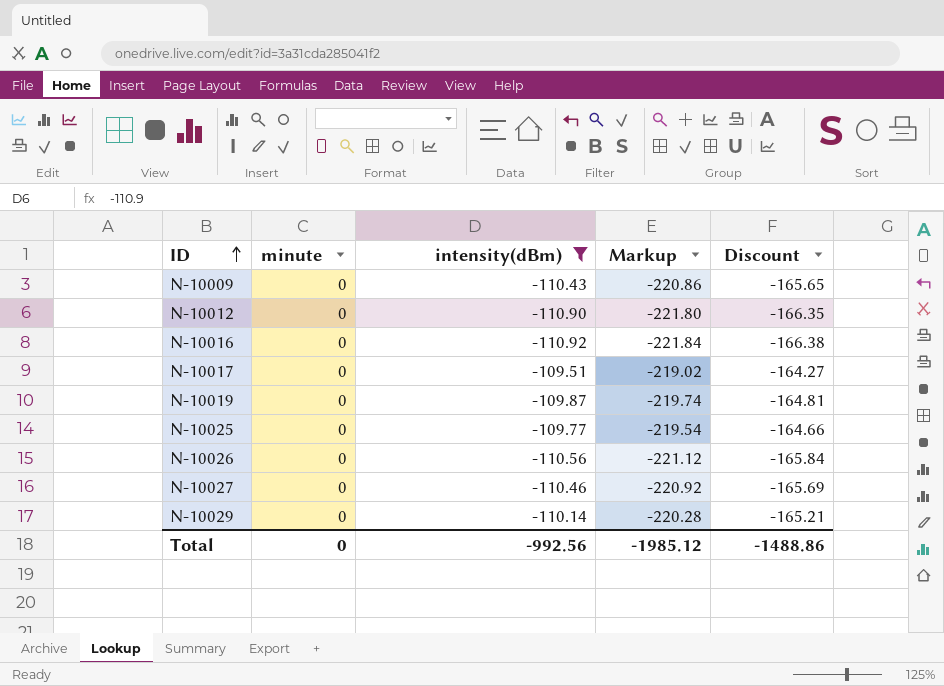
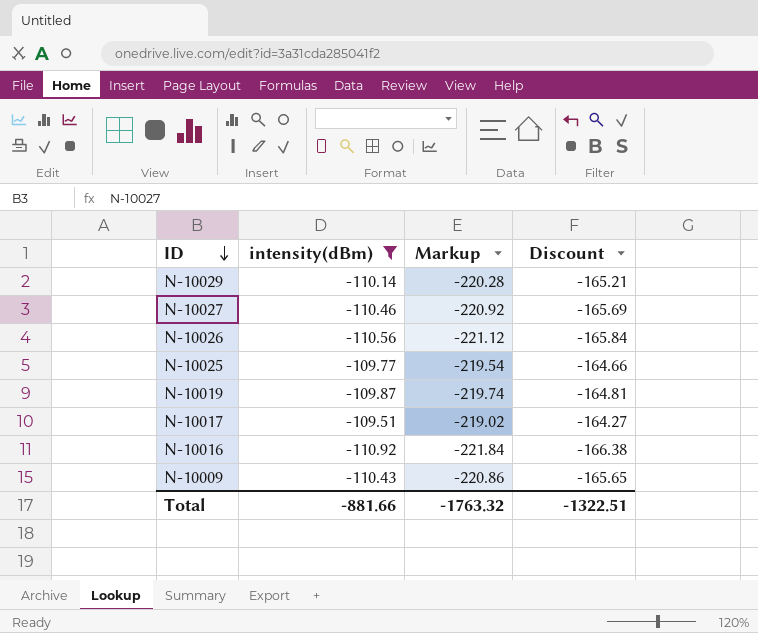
row order: ID ascending -> ID descending
column minute | position: 2 -> none
row N-10012: 0 | -110.90 | -221.80 | -166.35 -> none
Total | intensity(dBm): -992.56 -> -881.66
Total | Markup: -1985.12 -> -1763.32
Total | Discount: -1488.86 -> -1322.51

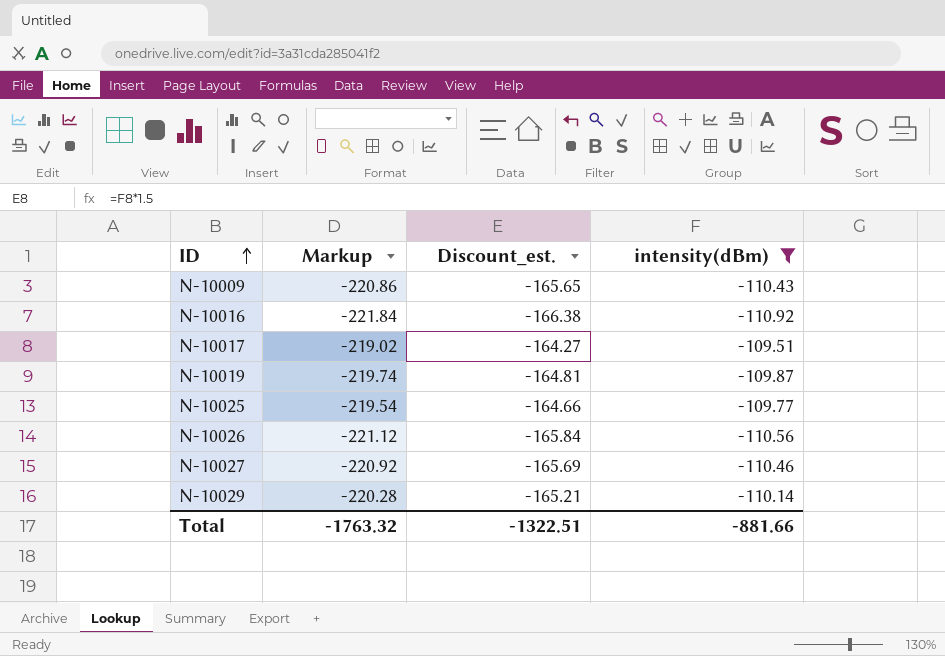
row order: ID descending -> ID ascending
column name: Discount -> Discount_est.
column intensity(dBm) | position: 2 -> 4

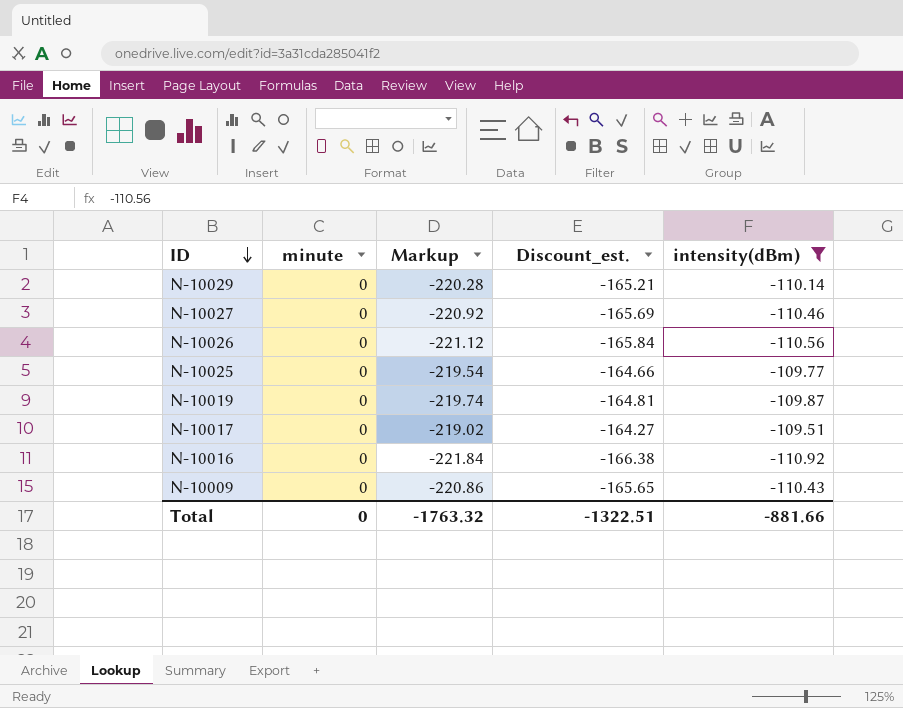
row order: ID ascending -> ID descending
column minute | position: none -> 2

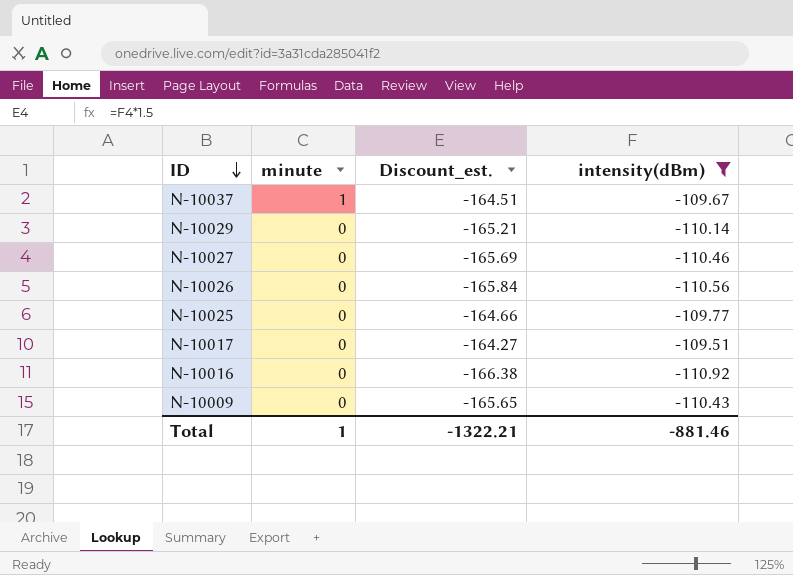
column Markup | formula: [intensity(dBm)] * 2 -> none
row N-10019: 0 | -219.74 | -164.81 | -109.87 -> none
row N-10037: none -> 1 | -164.51 | -109.67
Total | minute: 0 -> 1
Total | Discount_est.: -1322.51 -> -1322.21
Total | intensity(dBm): -881.66 -> -881.46

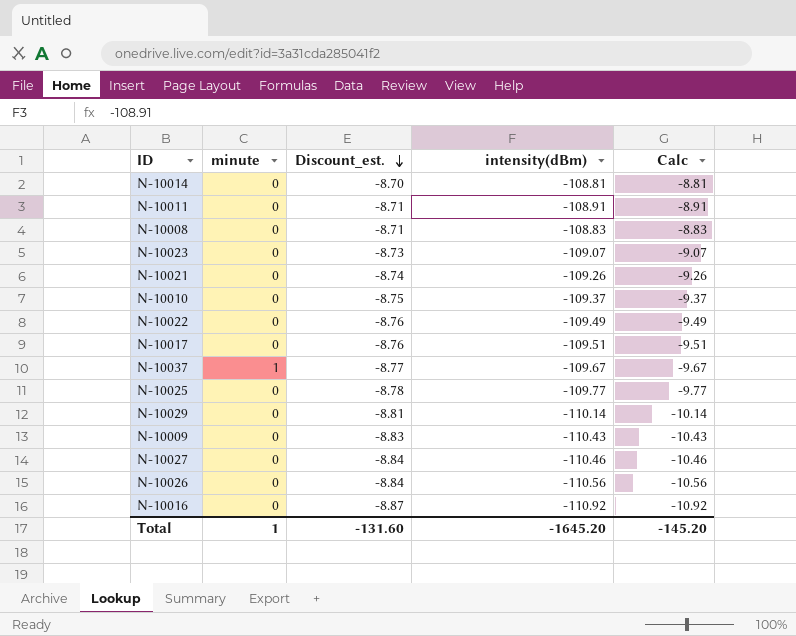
filter: intensity(dBm) <= -109.51 -> none
row order: ID descending -> Discount_est. descending
column Discount_est. | formula: [intensity(dBm)] * 1.5 -> [intensity(dBm)] * 0.08
column Calc | formula: none -> [intensity(dBm)] + 100
Total | Discount_est.: -1322.21 -> -131.60
Total | intensity(dBm): -881.46 -> -1645.20

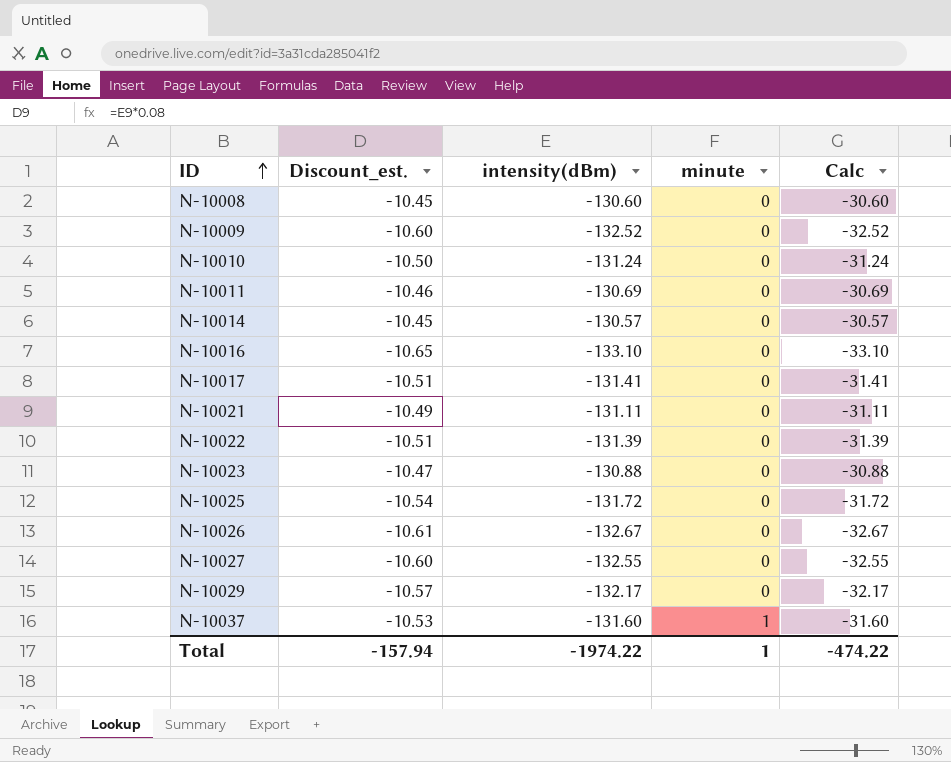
row order: Discount_est. descending -> ID ascending
column minute | position: 2 -> 4
N-10008 | Discount_est.: -8.71 -> -10.45
N-10008 | intensity(dBm): -108.83 -> -130.60
N-10008 | Calc: -8.83 -> -30.60
N-10009 | Discount_est.: -8.83 -> -10.60
N-10009 | intensity(dBm): -110.43 -> -132.52
N-10009 | Calc: -10.43 -> -32.52
N-10010 | Discount_est.: -8.75 -> -10.50
N-10010 | intensity(dBm): -109.37 -> -131.24
N-10010 | Calc: -9.37 -> -31.24
N-10011 | Discount_est.: -8.71 -> -10.46
N-10011 | intensity(dBm): -108.91 -> -130.69
N-10011 | Calc: -8.91 -> -30.69
N-10014 | Discount_est.: -8.70 -> -10.45
N-10014 | intensity(dBm): -108.81 -> -130.57
N-10014 | Calc: -8.81 -> -30.57
N-10016 | Discount_est.: -8.87 -> -10.65
N-10016 | intensity(dBm): -110.92 -> -133.10
N-10016 | Calc: -10.92 -> -33.10
N-10017 | Discount_est.: -8.76 -> -10.51
N-10017 | intensity(dBm): -109.51 -> -131.41
N-10017 | Calc: -9.51 -> -31.41
N-10021 | Discount_est.: -8.74 -> -10.49
N-10021 | intensity(dBm): -109.26 -> -131.11
N-10021 | Calc: -9.26 -> -31.11
N-10022 | Discount_est.: -8.76 -> -10.51
N-10022 | intensity(dBm): -109.49 -> -131.39
N-10022 | Calc: -9.49 -> -31.39
N-10023 | Discount_est.: -8.73 -> -10.47
N-10023 | intensity(dBm): -109.07 -> -130.88
N-10023 | Calc: -9.07 -> -30.88
N-10025 | Discount_est.: -8.78 -> -10.54
N-10025 | intensity(dBm): -109.77 -> -131.72
N-10025 | Calc: -9.77 -> -31.72
N-10026 | Discount_est.: -8.84 -> -10.61
N-10026 | intensity(dBm): -110.56 -> -132.67
N-10026 | Calc: -10.56 -> -32.67
N-10027 | Discount_est.: -8.84 -> -10.60
N-10027 | intensity(dBm): -110.46 -> -132.55
N-10027 | Calc: -10.46 -> -32.55
N-10029 | Discount_est.: -8.81 -> -10.57
N-10029 | intensity(dBm): -110.14 -> -132.17
N-10029 | Calc: -10.14 -> -32.17
N-10037 | Discount_est.: -8.77 -> -10.53
N-10037 | intensity(dBm): -109.67 -> -131.60
N-10037 | Calc: -9.67 -> -31.60
Total | Discount_est.: -131.60 -> -157.94
Total | intensity(dBm): -1645.20 -> -1974.22
Total | Calc: -145.20 -> -474.22

